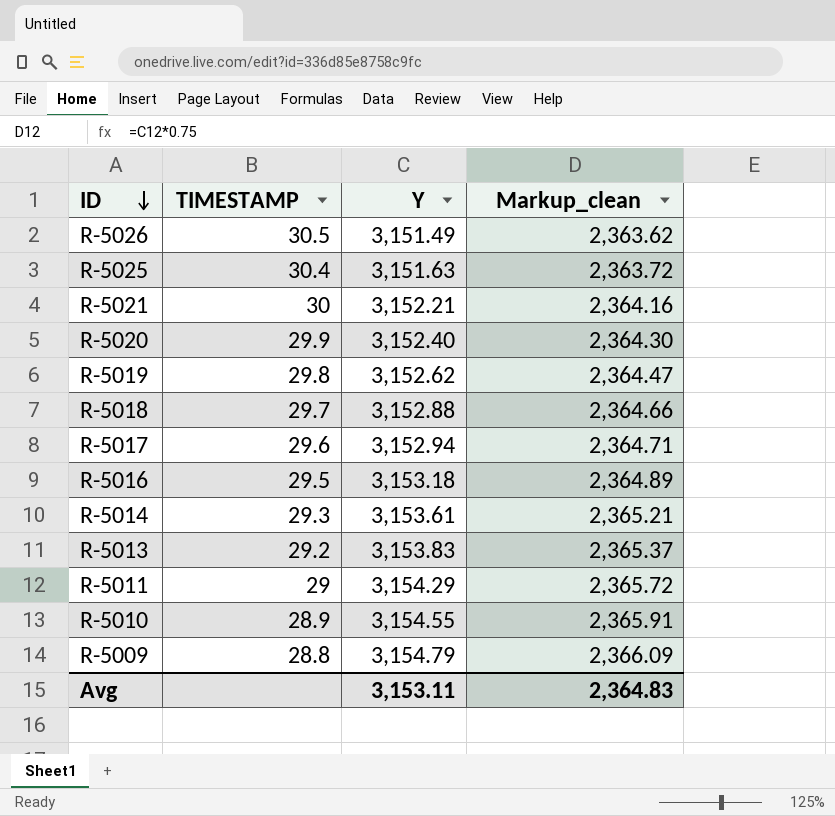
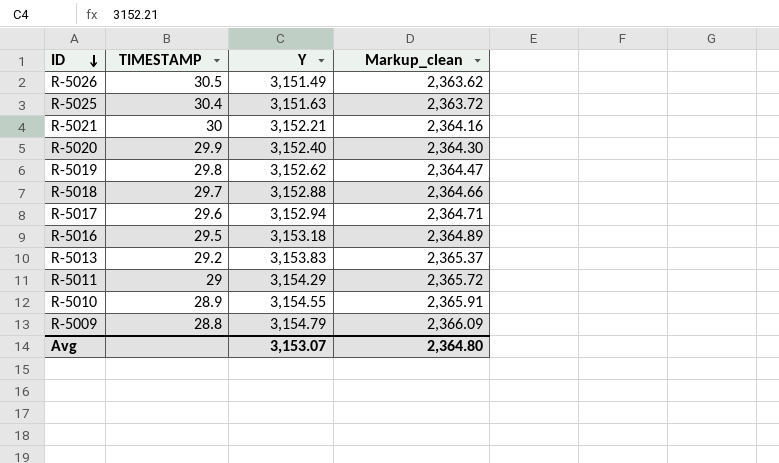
row R-5014: 29.3 | 3,153.61 | 2,365.21 -> none
Avg | Y: 3,153.11 -> 3,153.07
Avg | Markup_clean: 2,364.83 -> 2,364.80

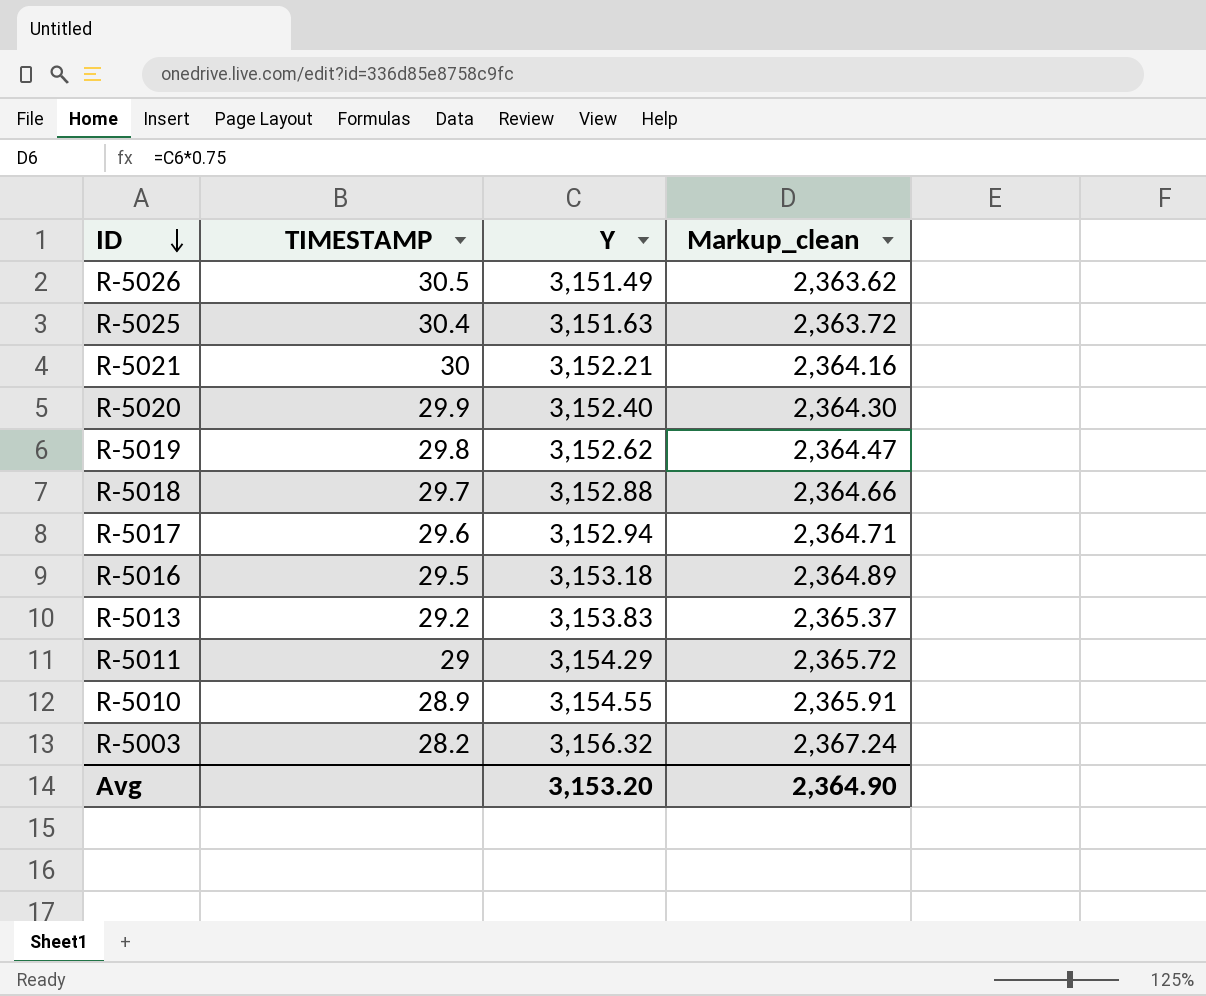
row R-5009: 28.8 | 3,154.79 | 2,366.09 -> none
row R-5003: none -> 28.2 | 3,156.32 | 2,367.24
Avg | Y: 3,153.07 -> 3,153.20
Avg | Markup_clean: 2,364.80 -> 2,364.90

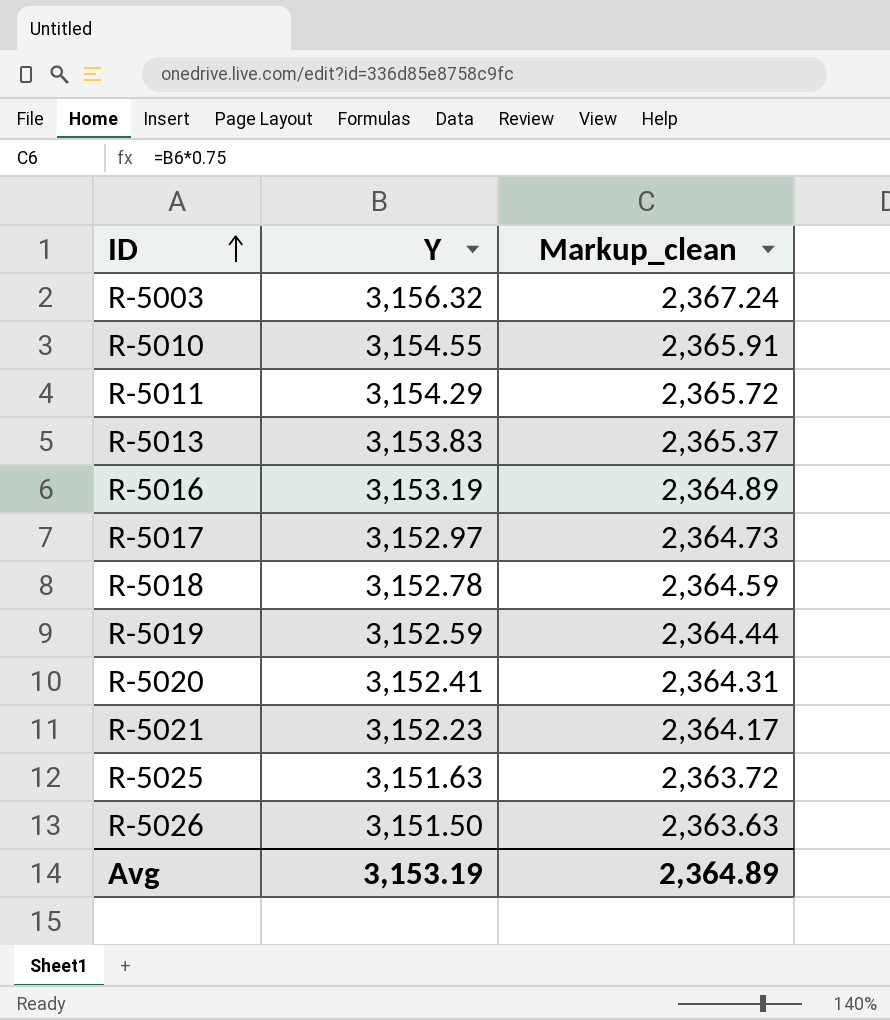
row order: ID descending -> ID ascending
column TIMESTAMP | position: 2 -> none
R-5016 | Y: 3,153.18 -> 3,153.19
R-5017 | Y: 3,152.94 -> 3,152.97
R-5017 | Markup_clean: 2,364.71 -> 2,364.73
R-5018 | Y: 3,152.88 -> 3,152.78
R-5018 | Markup_clean: 2,364.66 -> 2,364.59
R-5019 | Y: 3,152.62 -> 3,152.59
R-5019 | Markup_clean: 2,364.47 -> 2,364.44
R-5020 | Y: 3,152.40 -> 3,152.41
R-5020 | Markup_clean: 2,364.30 -> 2,364.31
R-5021 | Y: 3,152.21 -> 3,152.23
R-5021 | Markup_clean: 2,364.16 -> 2,364.17
R-5026 | Y: 3,151.49 -> 3,151.50
R-5026 | Markup_clean: 2,363.62 -> 2,363.63
Avg | Y: 3,153.20 -> 3,153.19
Avg | Markup_clean: 2,364.90 -> 2,364.89

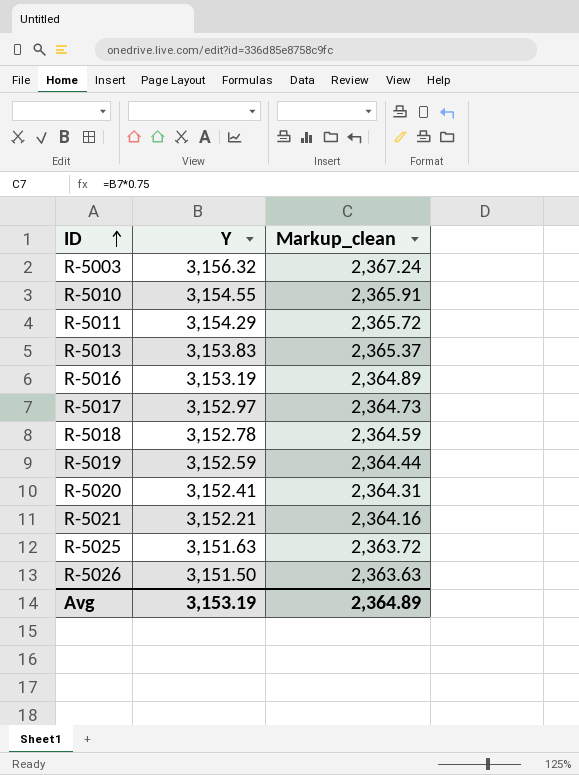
R-5021 | Y: 3,152.23 -> 3,152.21
R-5021 | Markup_clean: 2,364.17 -> 2,364.16

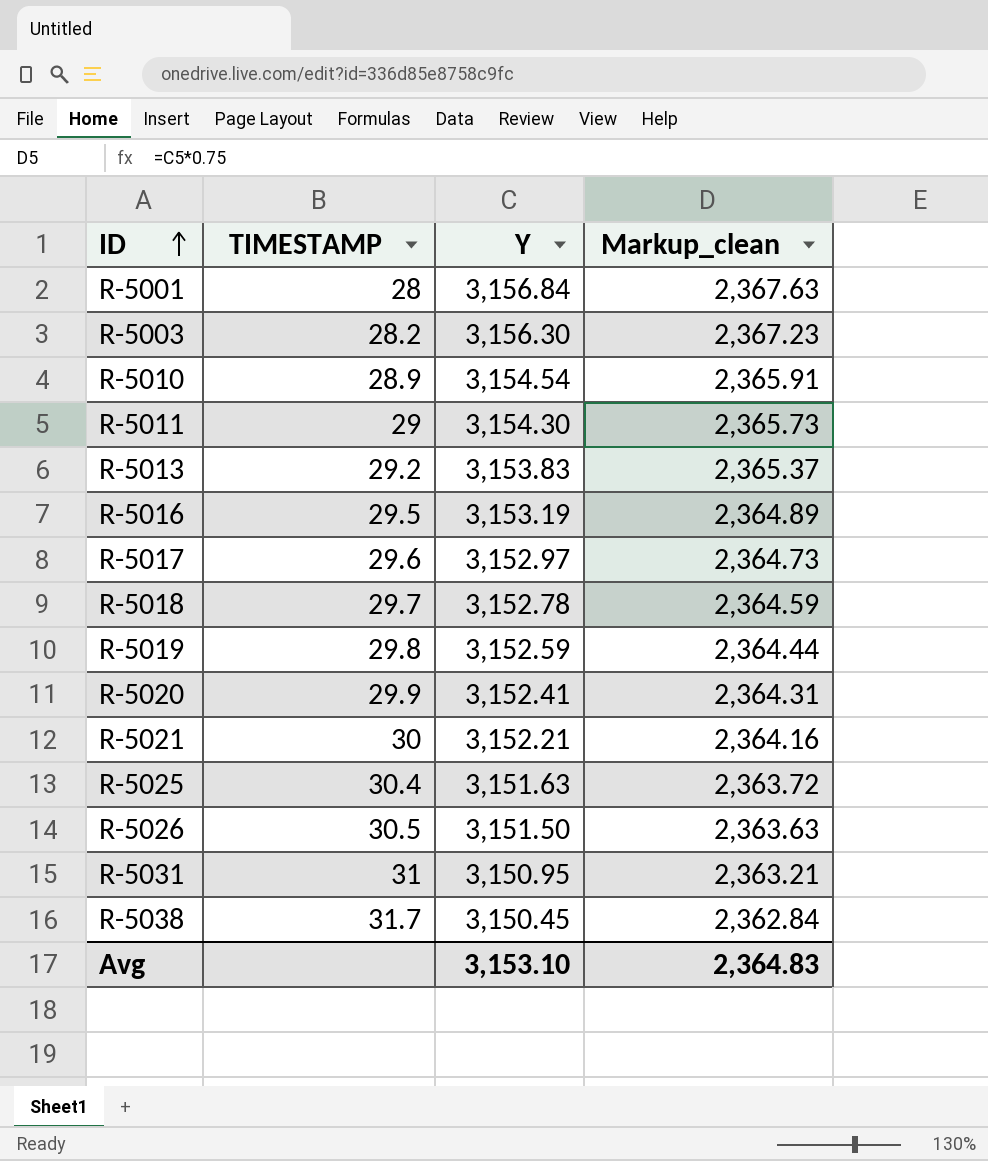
column TIMESTAMP | position: none -> 2
row R-5001: none -> 28 | 3,156.84 | 2,367.63
R-5003 | Y: 3,156.32 -> 3,156.30
R-5003 | Markup_clean: 2,367.24 -> 2,367.23
R-5010 | Y: 3,154.55 -> 3,154.54
R-5011 | Y: 3,154.29 -> 3,154.30
R-5011 | Markup_clean: 2,365.72 -> 2,365.73
row R-5031: none -> 31 | 3,150.95 | 2,363.21
row R-5038: none -> 31.7 | 3,150.45 | 2,362.84
Avg | Y: 3,153.19 -> 3,153.10
Avg | Markup_clean: 2,364.89 -> 2,364.83

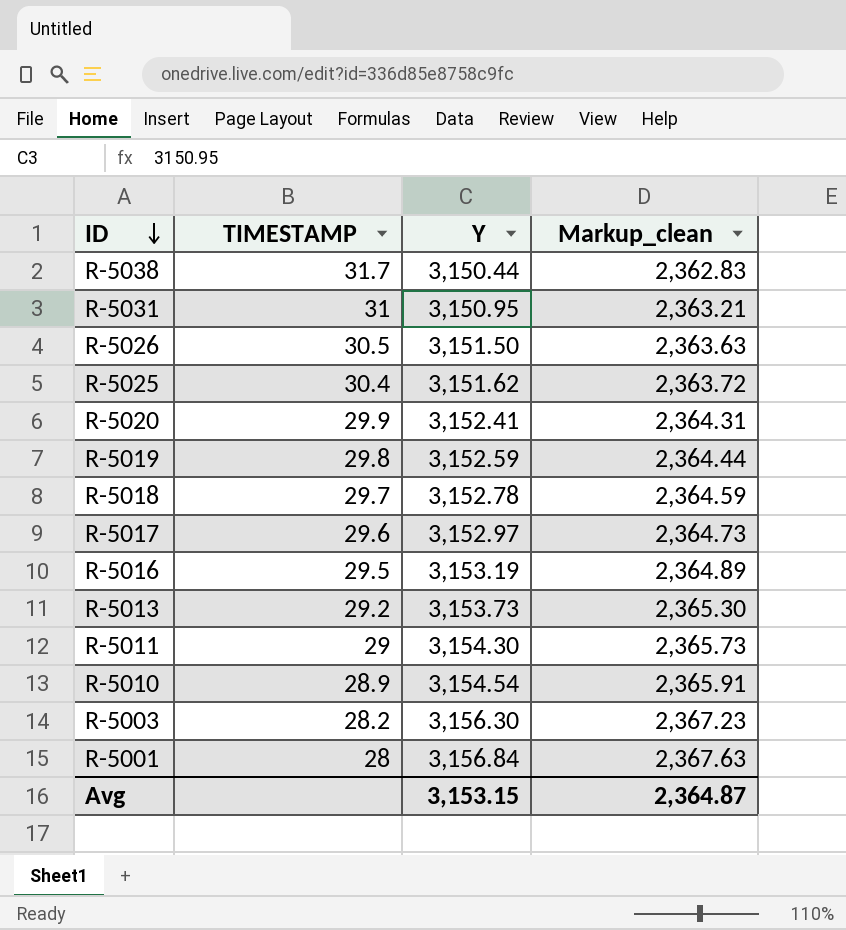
row order: ID ascending -> ID descending
row R-5021: 30 | 3,152.21 | 2,364.16 -> none
R-5038 | Y: 3,150.45 -> 3,150.44
R-5038 | Markup_clean: 2,362.84 -> 2,362.83
R-5025 | Y: 3,151.63 -> 3,151.62
R-5013 | Y: 3,153.83 -> 3,153.73
R-5013 | Markup_clean: 2,365.37 -> 2,365.30
Avg | Y: 3,153.10 -> 3,153.15
Avg | Markup_clean: 2,364.83 -> 2,364.87

